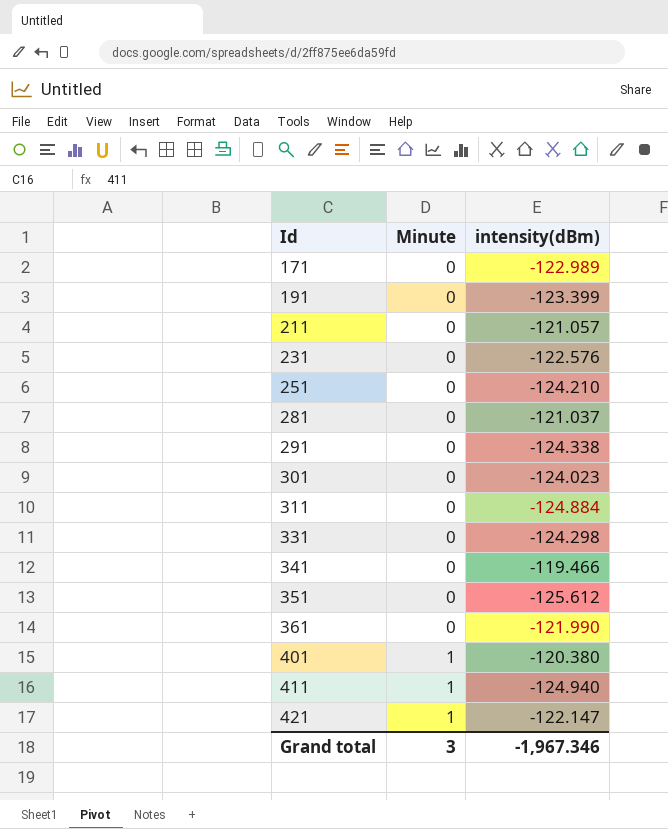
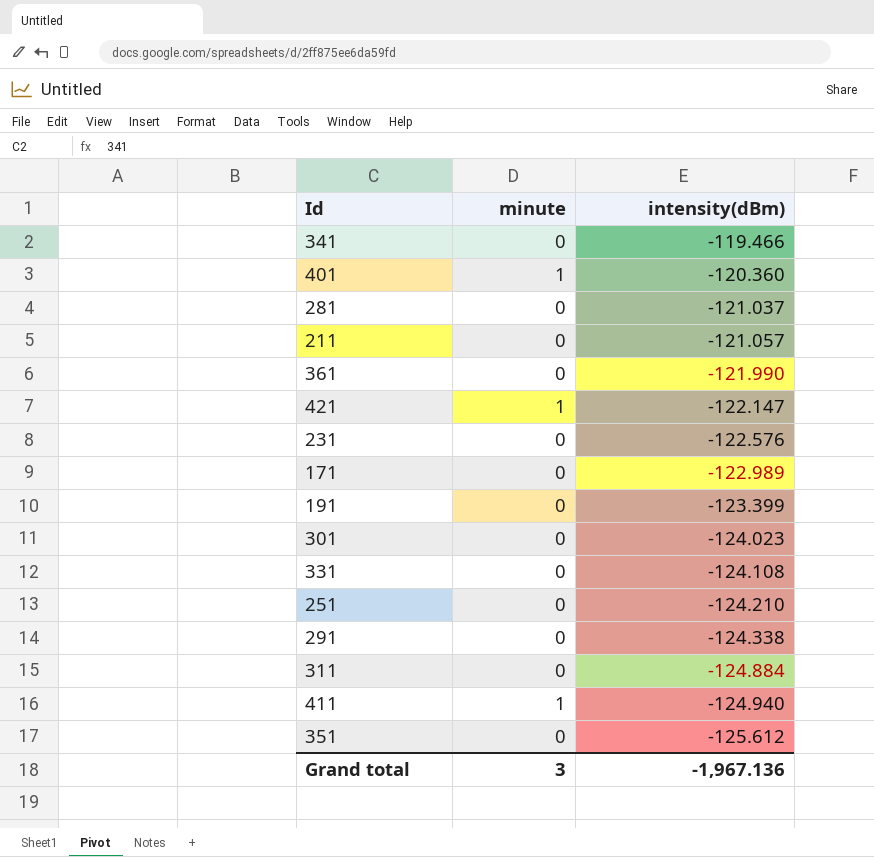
row order: Id ascending -> intensity(dBm) descending
column name: Minute -> minute
401 | intensity(dBm): -120.380 -> -120.360
331 | intensity(dBm): -124.298 -> -124.108
Grand total | intensity(dBm): -1,967.346 -> -1,967.136

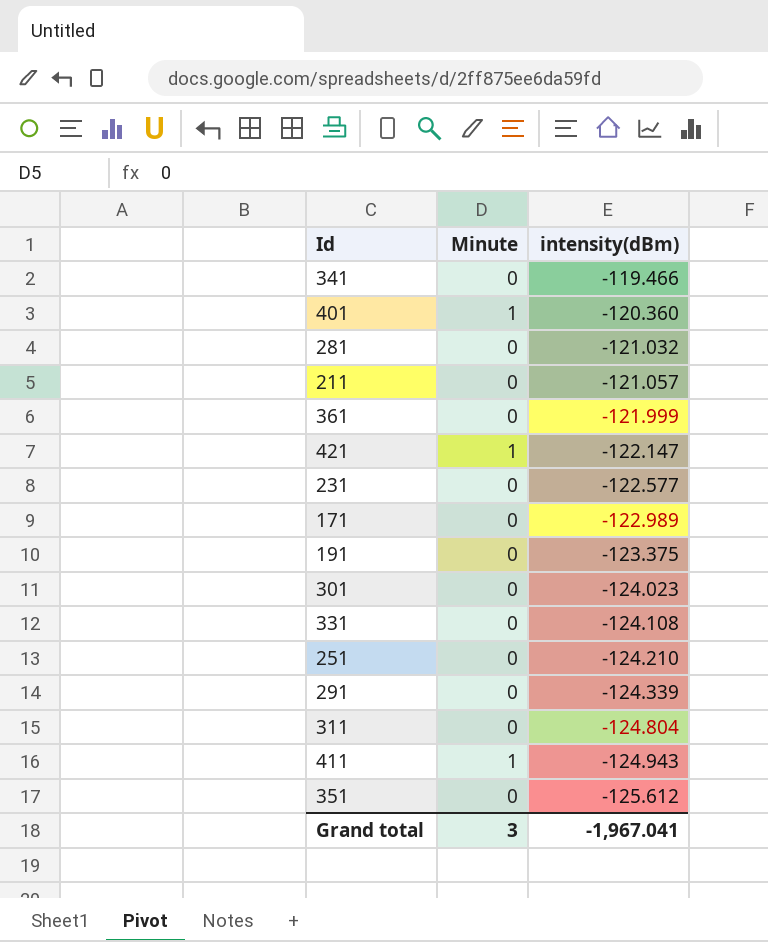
column name: minute -> Minute
281 | intensity(dBm): -121.037 -> -121.032
361 | intensity(dBm): -121.990 -> -121.999
231 | intensity(dBm): -122.576 -> -122.577
191 | intensity(dBm): -123.399 -> -123.375
291 | intensity(dBm): -124.338 -> -124.339
311 | intensity(dBm): -124.884 -> -124.804
411 | intensity(dBm): -124.940 -> -124.943
Grand total | intensity(dBm): -1,967.136 -> -1,967.041

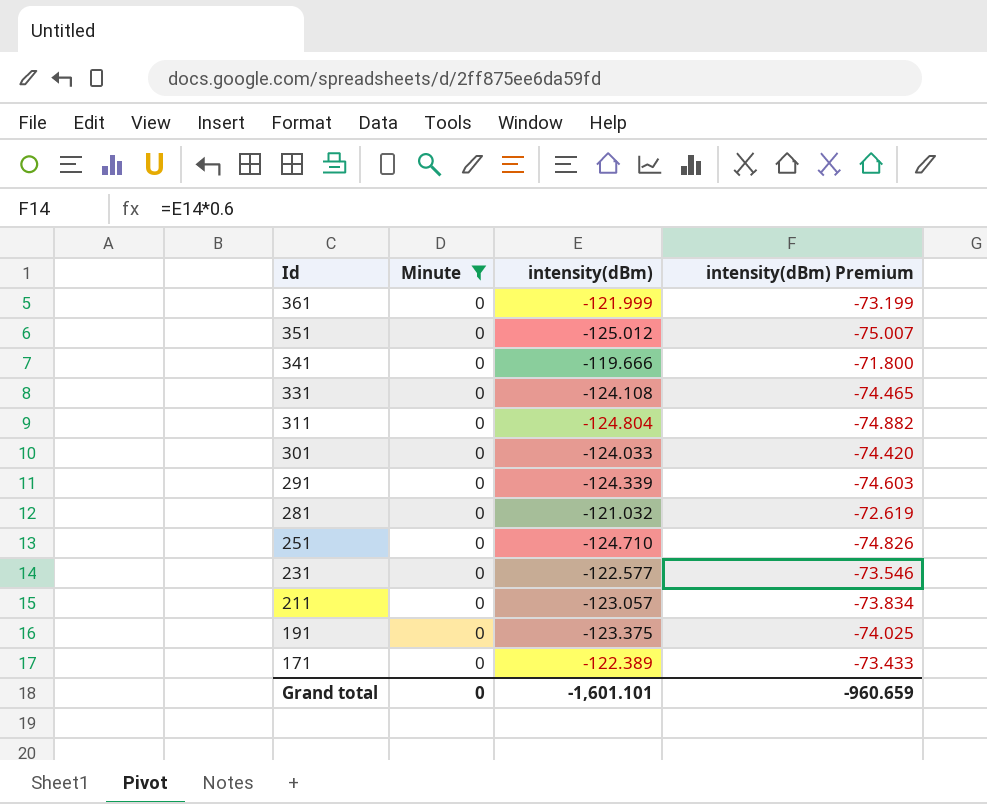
filter: none -> Minute = 0
row order: intensity(dBm) descending -> Id descending
column intensity(dBm) Premium | formula: none -> [intensity(dBm)] * 0.6
351 | intensity(dBm): -125.612 -> -125.012
341 | intensity(dBm): -119.466 -> -119.666
301 | intensity(dBm): -124.023 -> -124.033
251 | intensity(dBm): -124.210 -> -124.710
211 | intensity(dBm): -121.057 -> -123.057
171 | intensity(dBm): -122.989 -> -122.389
Grand total | Minute: 3 -> 0
Grand total | intensity(dBm): -1,967.041 -> -1,601.101

